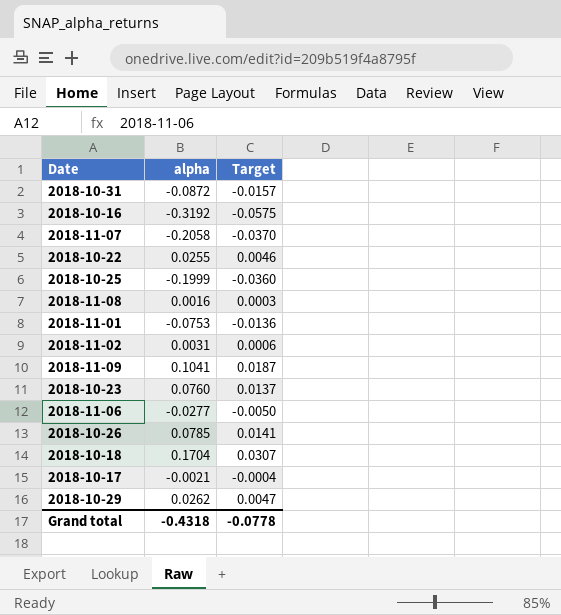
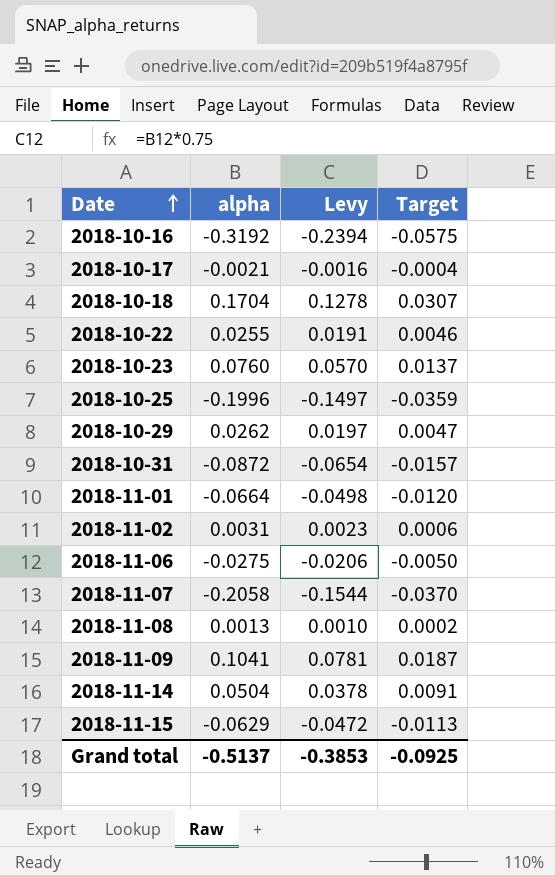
row order: none -> Date ascending
column Levy | formula: none -> [alpha] * 0.75
row 2018-10-26: 0.0785 | 0.0141 -> none
2018-10-25 | alpha: -0.1999 -> -0.1996
2018-10-25 | Target: -0.0360 -> -0.0359
2018-11-01 | alpha: -0.0753 -> -0.0664
2018-11-01 | Target: -0.0136 -> -0.0120
2018-11-06 | alpha: -0.0277 -> -0.0275
2018-11-08 | alpha: 0.0016 -> 0.0013
2018-11-08 | Target: 0.0003 -> 0.0002
row 2018-11-14: none -> 0.0504 | 0.0378 | 0.0091
row 2018-11-15: none -> -0.0629 | -0.0472 | -0.0113
Grand total | alpha: -0.4318 -> -0.5137
Grand total | Target: -0.0778 -> -0.0925

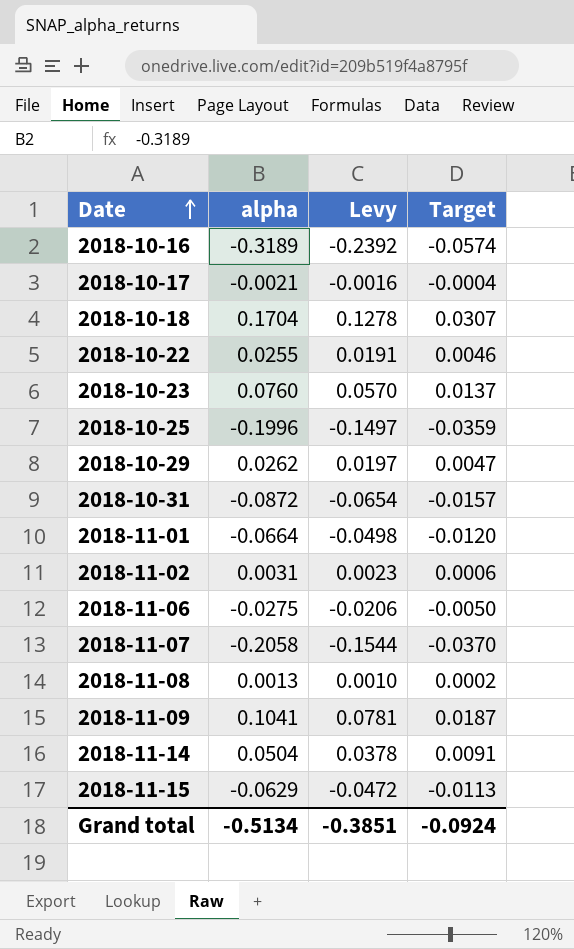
2018-10-16 | alpha: -0.3192 -> -0.3189
2018-10-16 | Levy: -0.2394 -> -0.2392
2018-10-16 | Target: -0.0575 -> -0.0574
Grand total | alpha: -0.5137 -> -0.5134
Grand total | Levy: -0.3853 -> -0.3851
Grand total | Target: -0.0925 -> -0.0924

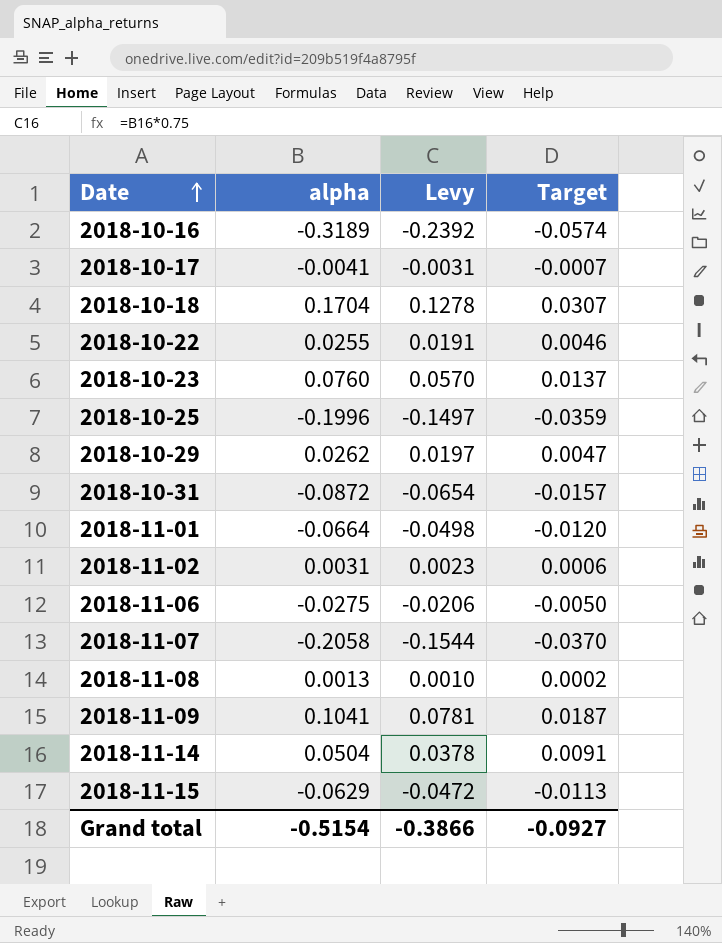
2018-10-17 | alpha: -0.0021 -> -0.0041
2018-10-17 | Levy: -0.0016 -> -0.0031
2018-10-17 | Target: -0.0004 -> -0.0007
Grand total | alpha: -0.5134 -> -0.5154
Grand total | Levy: -0.3851 -> -0.3866
Grand total | Target: -0.0924 -> -0.0927

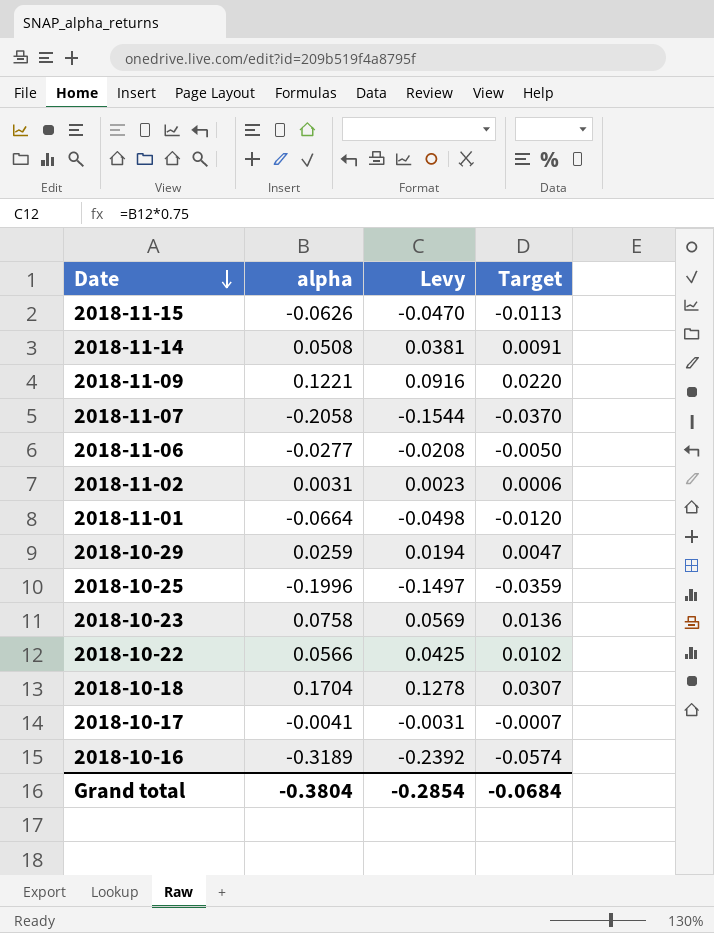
row order: Date ascending -> Date descending
row 2018-10-31: -0.0872 | -0.0654 | -0.0157 -> none
row 2018-11-08: 0.0013 | 0.0010 | 0.0002 -> none
2018-11-15 | alpha: -0.0629 -> -0.0626
2018-11-15 | Levy: -0.0472 -> -0.0470
2018-11-14 | alpha: 0.0504 -> 0.0508
2018-11-14 | Levy: 0.0378 -> 0.0381
2018-11-09 | alpha: 0.1041 -> 0.1221
2018-11-09 | Levy: 0.0781 -> 0.0916
2018-11-09 | Target: 0.0187 -> 0.0220
2018-11-06 | alpha: -0.0275 -> -0.0277
2018-11-06 | Levy: -0.0206 -> -0.0208
2018-10-29 | alpha: 0.0262 -> 0.0259
2018-10-29 | Levy: 0.0197 -> 0.0194
2018-10-23 | alpha: 0.0760 -> 0.0758
2018-10-23 | Levy: 0.0570 -> 0.0569
2018-10-23 | Target: 0.0137 -> 0.0136
2018-10-22 | alpha: 0.0255 -> 0.0566
2018-10-22 | Levy: 0.0191 -> 0.0425
2018-10-22 | Target: 0.0046 -> 0.0102
Grand total | alpha: -0.5154 -> -0.3804
Grand total | Levy: -0.3866 -> -0.2854
Grand total | Target: -0.0927 -> -0.0684

